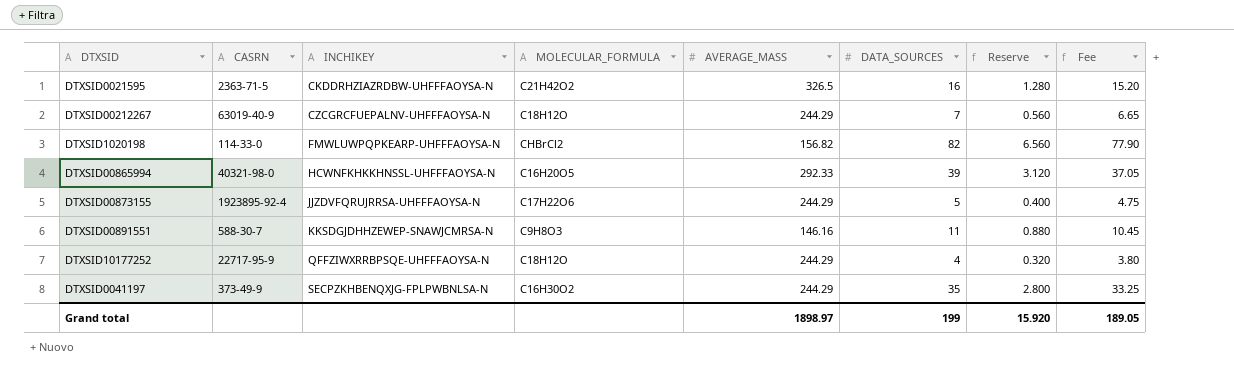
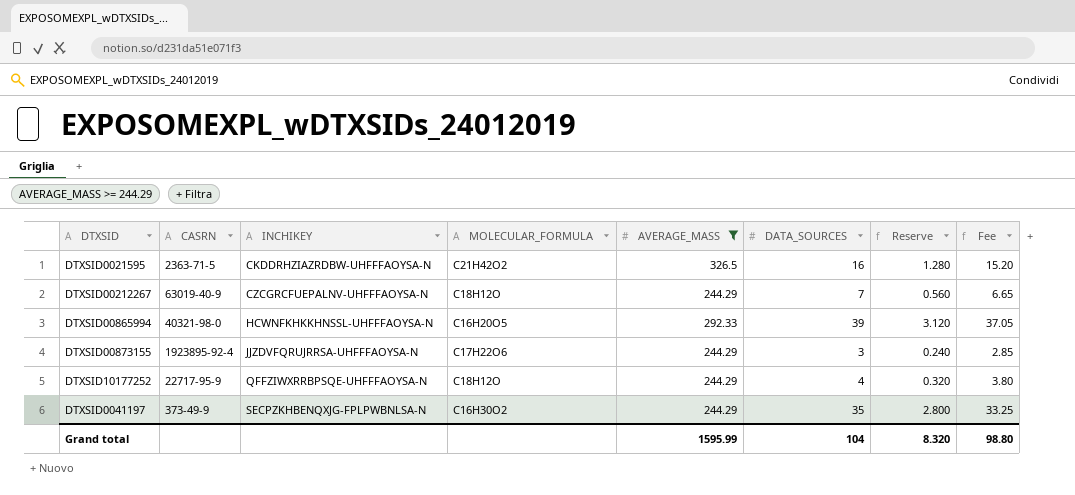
filter: none -> AVERAGE_MASS >= 244.29
DTXSID00873155 | DATA_SOURCES: 5 -> 3
DTXSID00873155 | Reserve: 0.400 -> 0.240
DTXSID00873155 | Fee: 4.75 -> 2.85
Grand total | AVERAGE_MASS: 1898.97 -> 1595.99
Grand total | DATA_SOURCES: 199 -> 104
Grand total | Reserve: 15.920 -> 8.320
Grand total | Fee: 189.05 -> 98.80

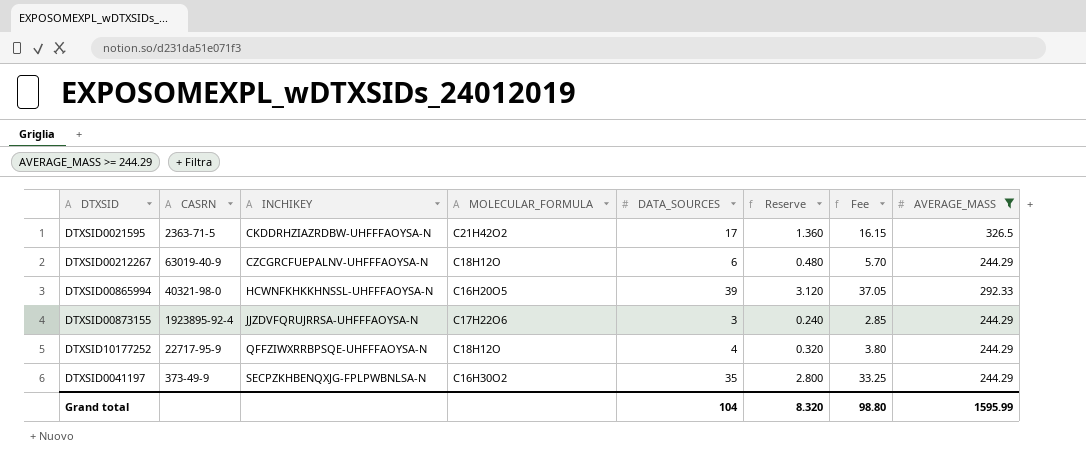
column AVERAGE_MASS | position: 5 -> 8
DTXSID0021595 | DATA_SOURCES: 16 -> 17
DTXSID0021595 | Reserve: 1.280 -> 1.360
DTXSID0021595 | Fee: 15.20 -> 16.15
DTXSID00212267 | DATA_SOURCES: 7 -> 6
DTXSID00212267 | Reserve: 0.560 -> 0.480
DTXSID00212267 | Fee: 6.65 -> 5.70

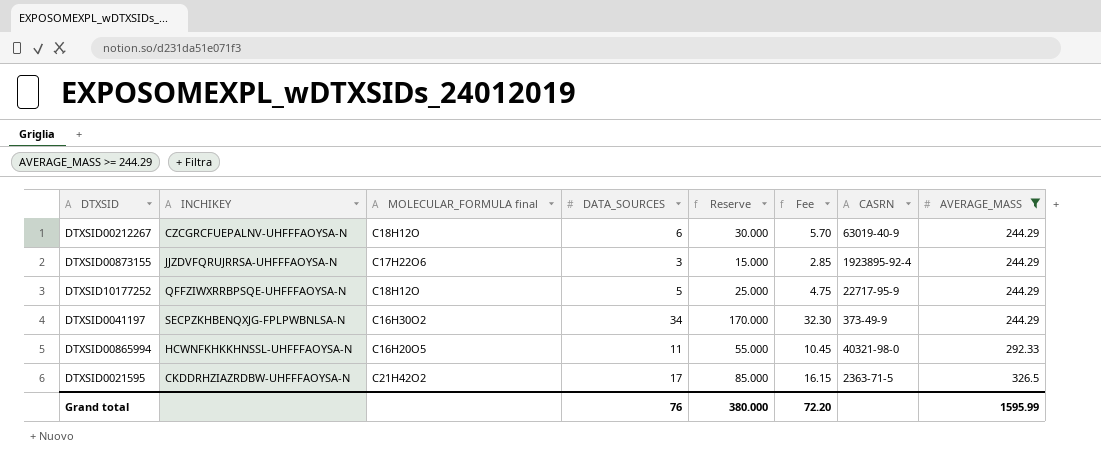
row order: INCHIKEY ascending -> AVERAGE_MASS ascending
column name: MOLECULAR_FORMULA -> MOLECULAR_FORMULA final
column Reserve | formula: [DATA_SOURCES] * 0.08 -> [DATA_SOURCES] * 5
column CASRN | position: 2 -> 7
DTXSID10177252 | DATA_SOURCES: 4 -> 5
DTXSID10177252 | Fee: 3.80 -> 4.75
DTXSID0041197 | DATA_SOURCES: 35 -> 34
DTXSID0041197 | Fee: 33.25 -> 32.30
DTXSID00865994 | DATA_SOURCES: 39 -> 11
DTXSID00865994 | Fee: 37.05 -> 10.45
Grand total | DATA_SOURCES: 104 -> 76
Grand total | Reserve: 8.320 -> 380.000
Grand total | Fee: 98.80 -> 72.20

